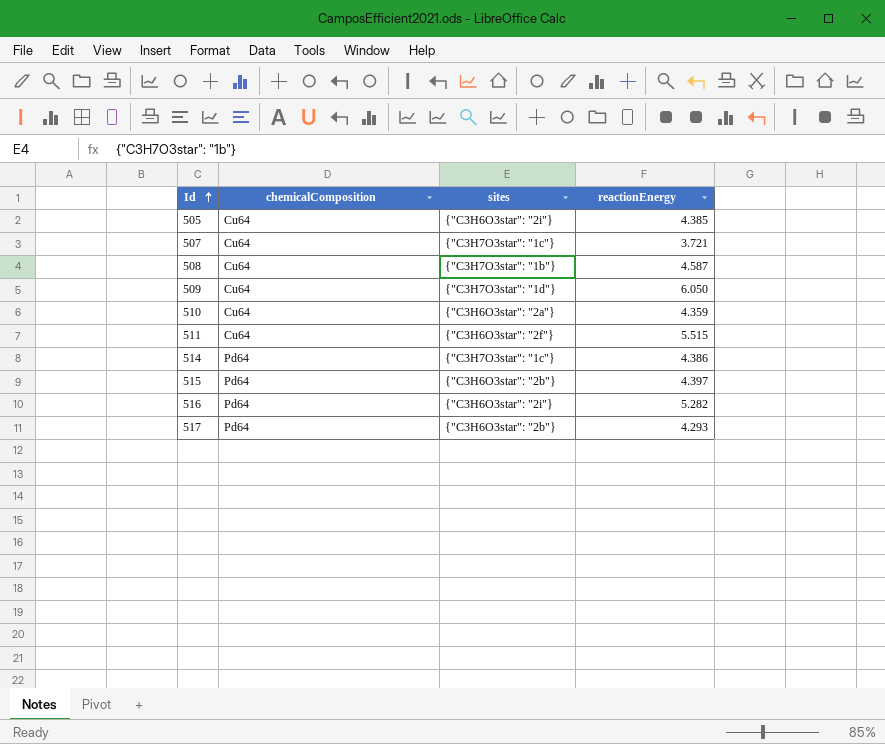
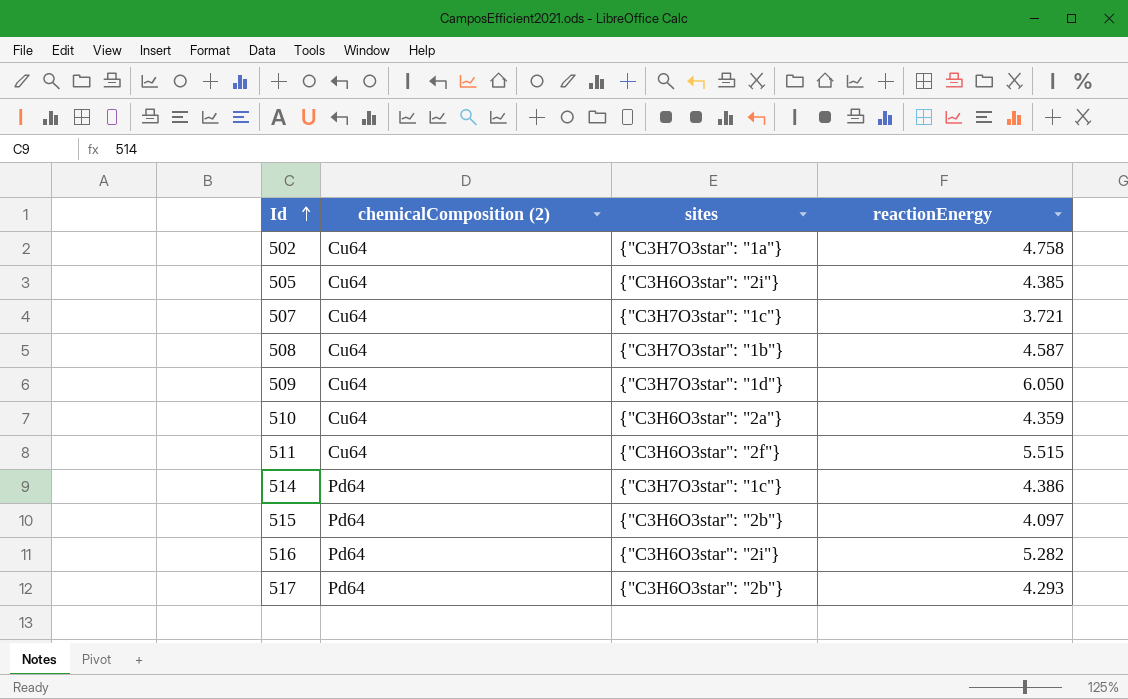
column name: chemicalComposition -> chemicalComposition (2)
row 502: none -> Cu64 | {"C3H7O3star": "1a"} | 4.758
515 | reactionEnergy: 4.397 -> 4.097

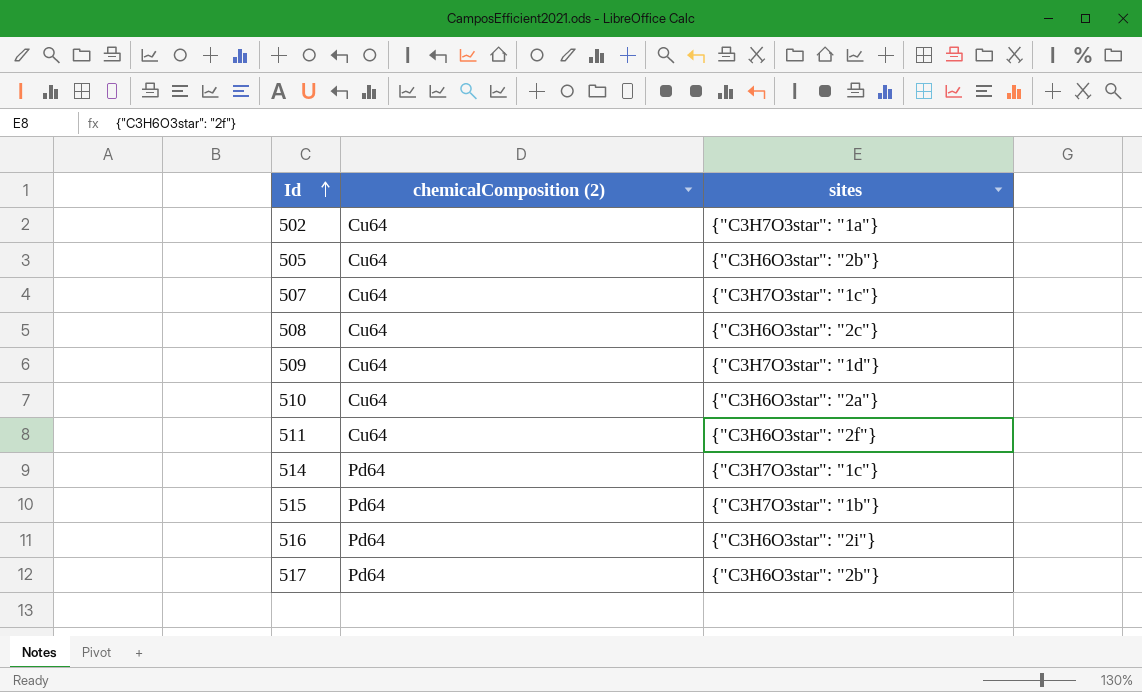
column reactionEnergy | position: 4 -> none
505 | sites: {"C3H6O3star": "2i"} -> {"C3H6O3star": "2b"}
508 | sites: {"C3H7O3star": "1b"} -> {"C3H6O3star": "2c"}
515 | sites: {"C3H6O3star": "2b"} -> {"C3H7O3star": "1b"}

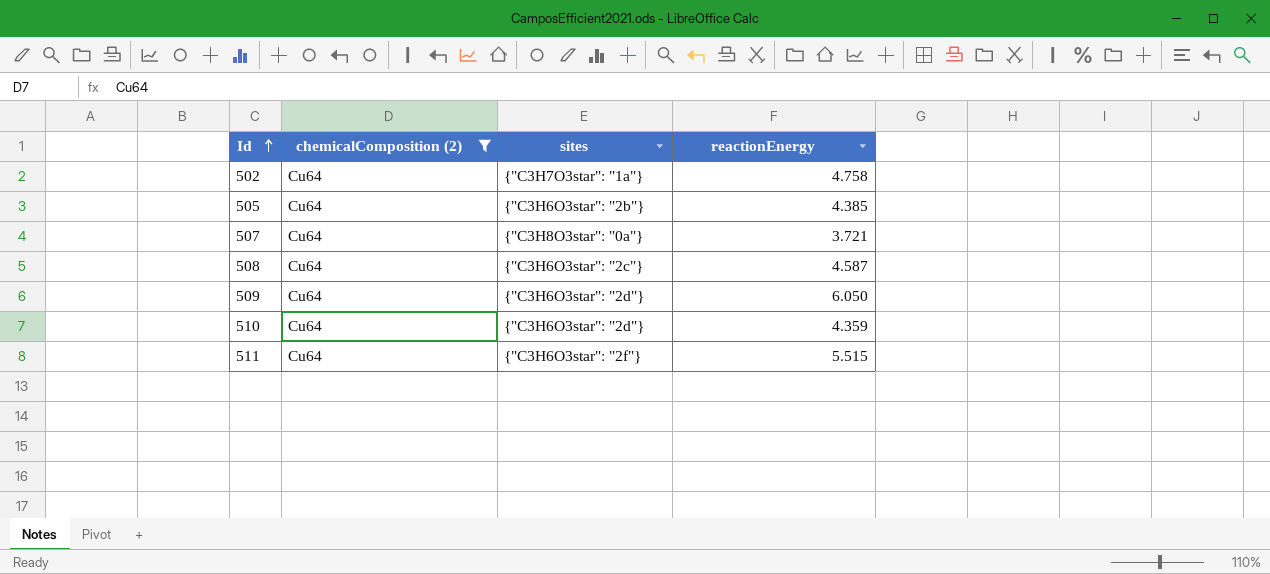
filter: none -> chemicalComposition (2) = Cu64
column reactionEnergy | position: none -> 4
507 | sites: {"C3H7O3star": "1c"} -> {"C3H8O3star": "0a"}
509 | sites: {"C3H7O3star": "1d"} -> {"C3H6O3star": "2d"}
510 | sites: {"C3H6O3star": "2a"} -> {"C3H6O3star": "2d"}

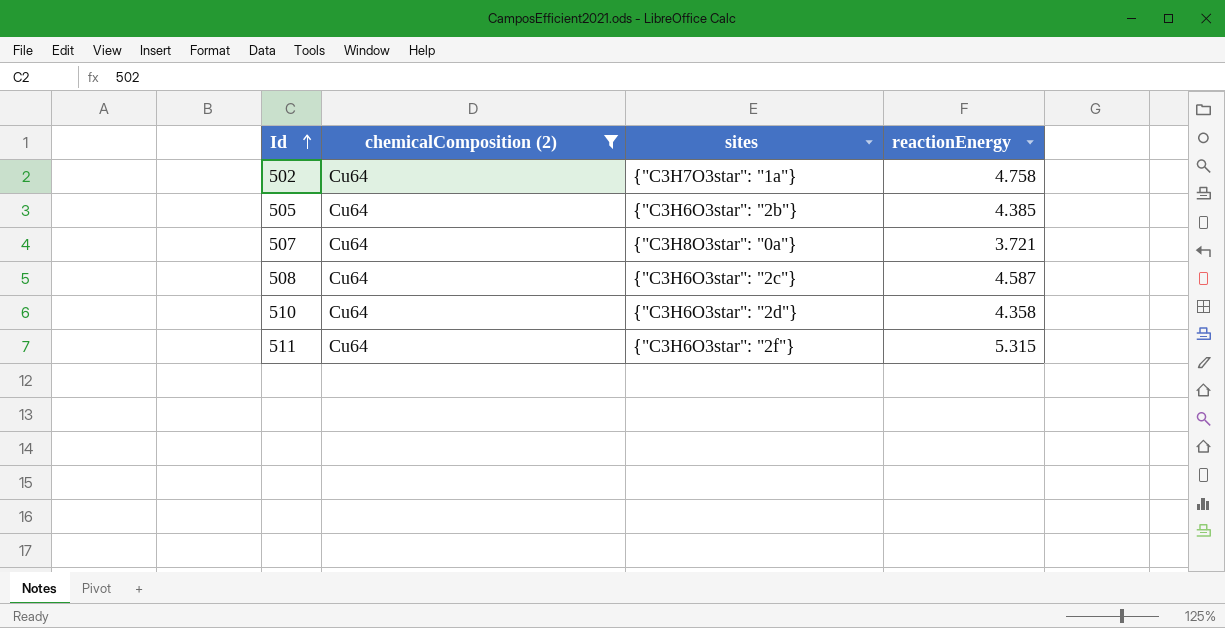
row 509: Cu64 | {"C3H6O3star": "2d"} | 6.050 -> none
510 | reactionEnergy: 4.359 -> 4.358
511 | reactionEnergy: 5.515 -> 5.315

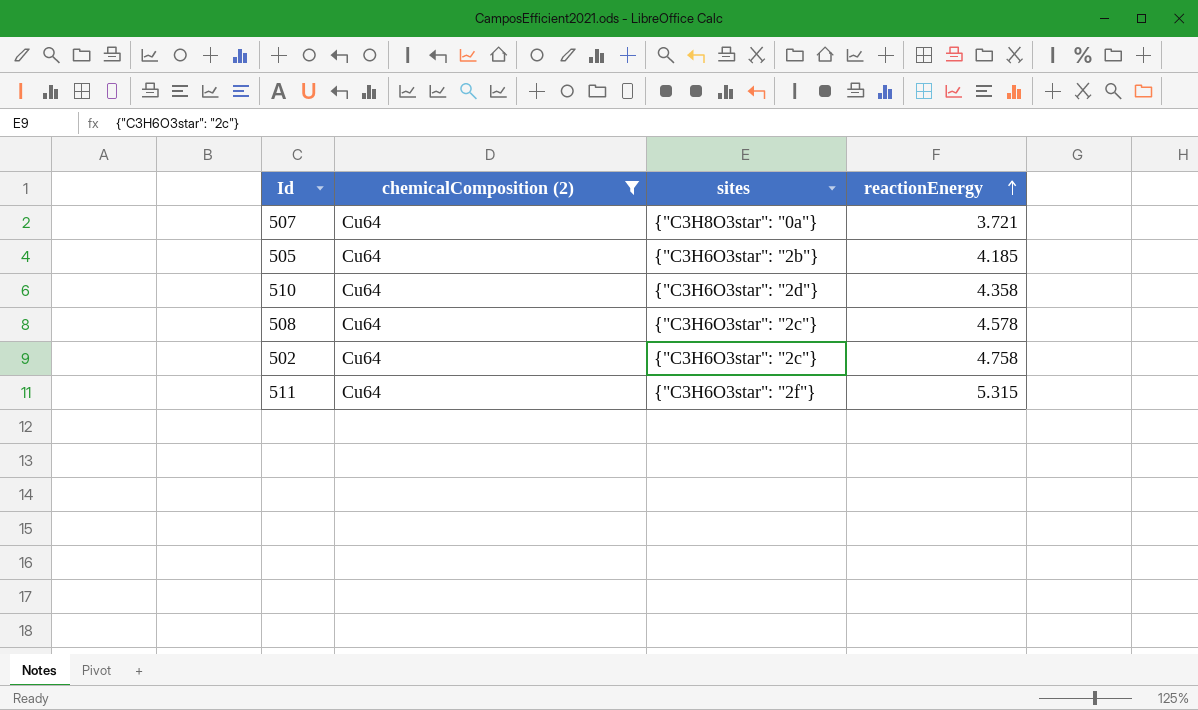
row order: Id ascending -> reactionEnergy ascending
505 | reactionEnergy: 4.385 -> 4.185
508 | reactionEnergy: 4.587 -> 4.578
502 | sites: {"C3H7O3star": "1a"} -> {"C3H6O3star": "2c"}

